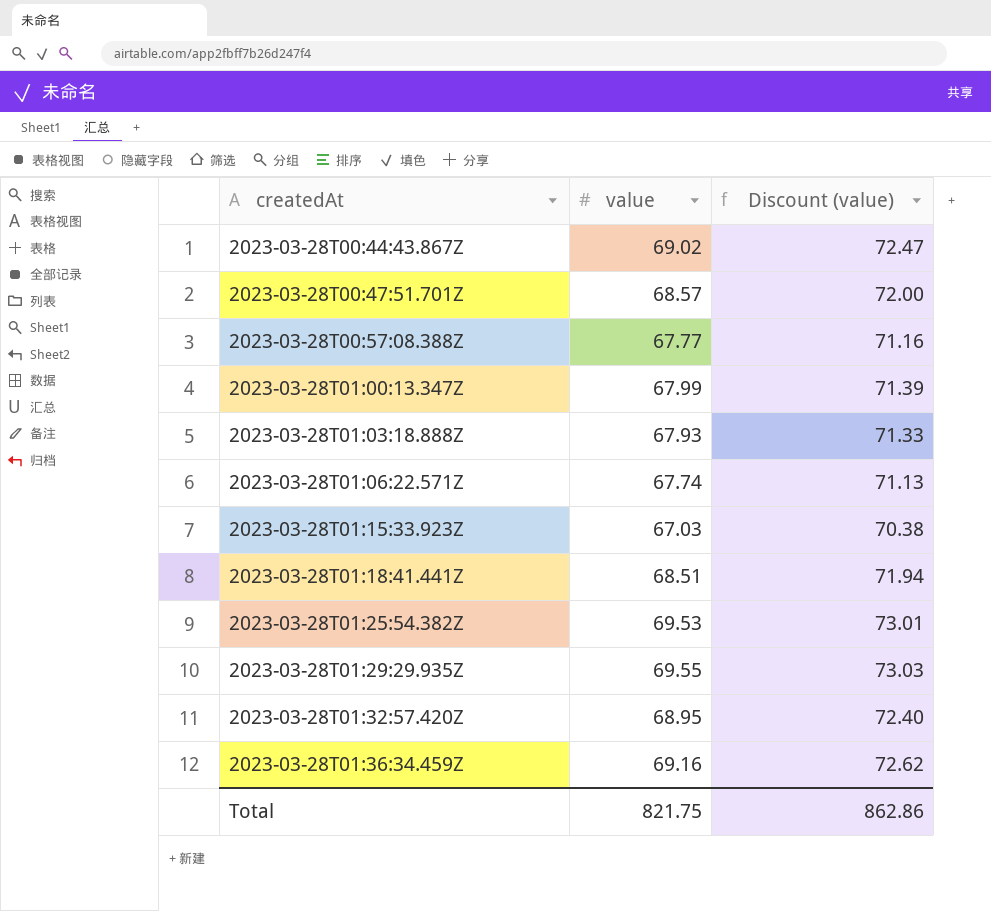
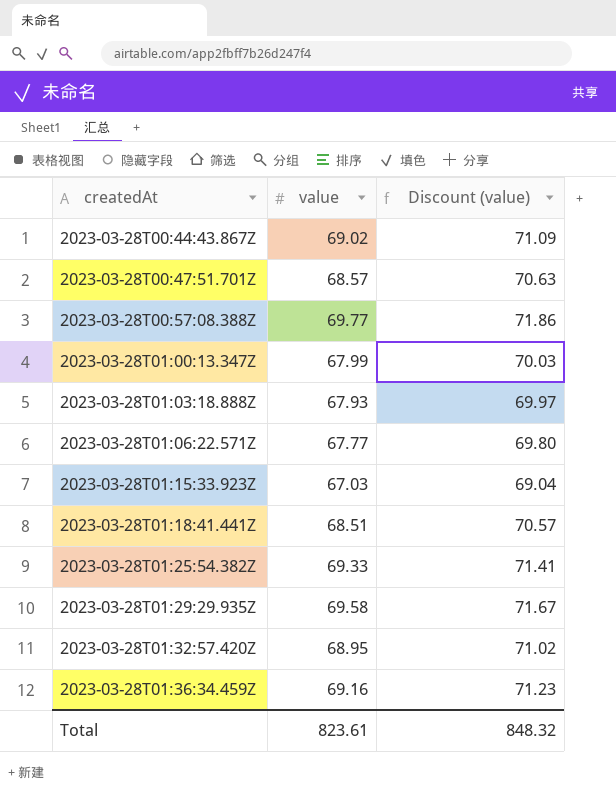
column Discount (value) | formula: [value] * 1.05 -> [value] * 1.03
2023-03-28T00:57:08.388Z | value: 67.77 -> 69.77
2023-03-28T01:06:22.571Z | value: 67.74 -> 67.77
2023-03-28T01:25:54.382Z | value: 69.53 -> 69.33
2023-03-28T01:29:29.935Z | value: 69.55 -> 69.58
Total | value: 821.75 -> 823.61
Total | Discount (value): 862.86 -> 848.32

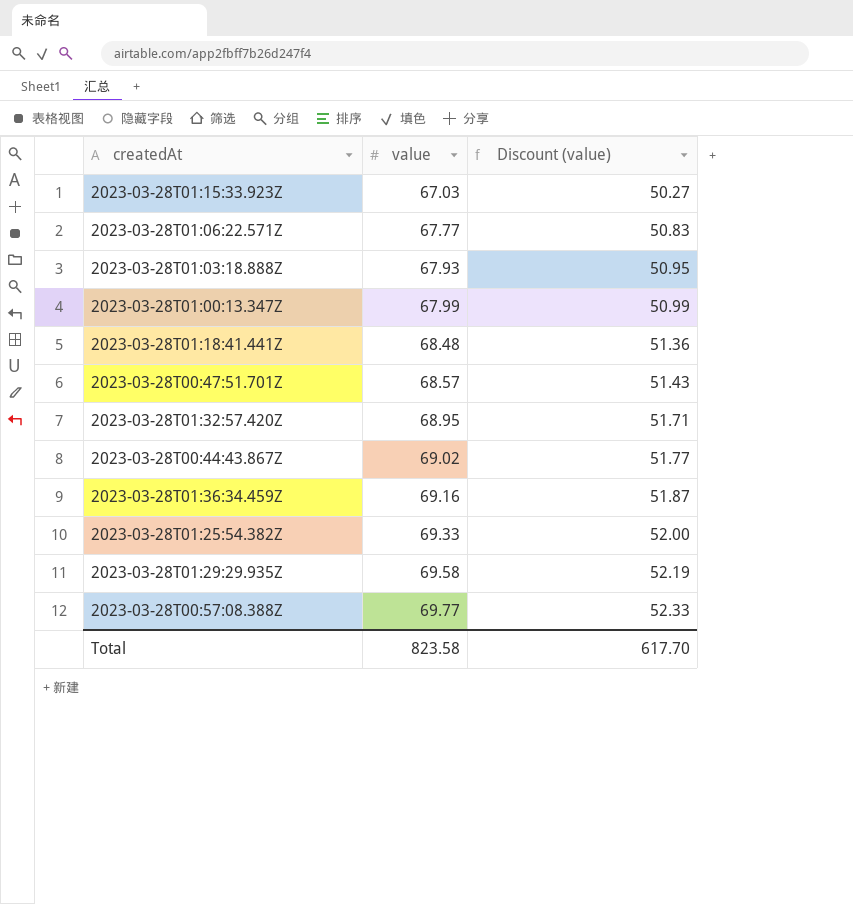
row order: createdAt ascending -> value ascending
column Discount (value) | formula: [value] * 1.03 -> [value] * 0.75
2023-03-28T01:18:41.441Z | value: 68.51 -> 68.48
Total | value: 823.61 -> 823.58
Total | Discount (value): 848.32 -> 617.70

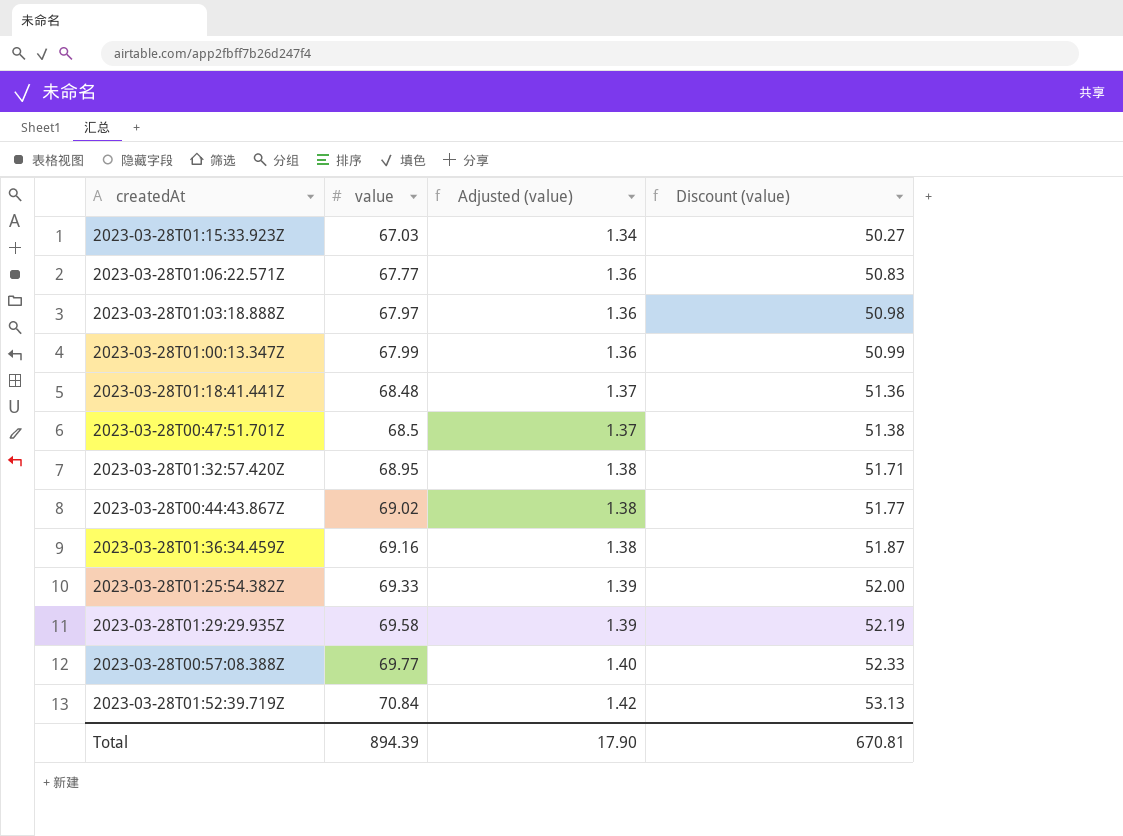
column Adjusted (value) | formula: none -> [value] * 0.02
2023-03-28T01:03:18.888Z | value: 67.93 -> 67.97
2023-03-28T01:03:18.888Z | Discount (value): 50.95 -> 50.98
2023-03-28T00:47:51.701Z | value: 68.57 -> 68.5
2023-03-28T00:47:51.701Z | Discount (value): 51.43 -> 51.38
row 2023-03-28T01:52:39.719Z: none -> 70.84 | 1.42 | 53.13
Total | value: 823.58 -> 894.39
Total | Discount (value): 617.70 -> 670.81

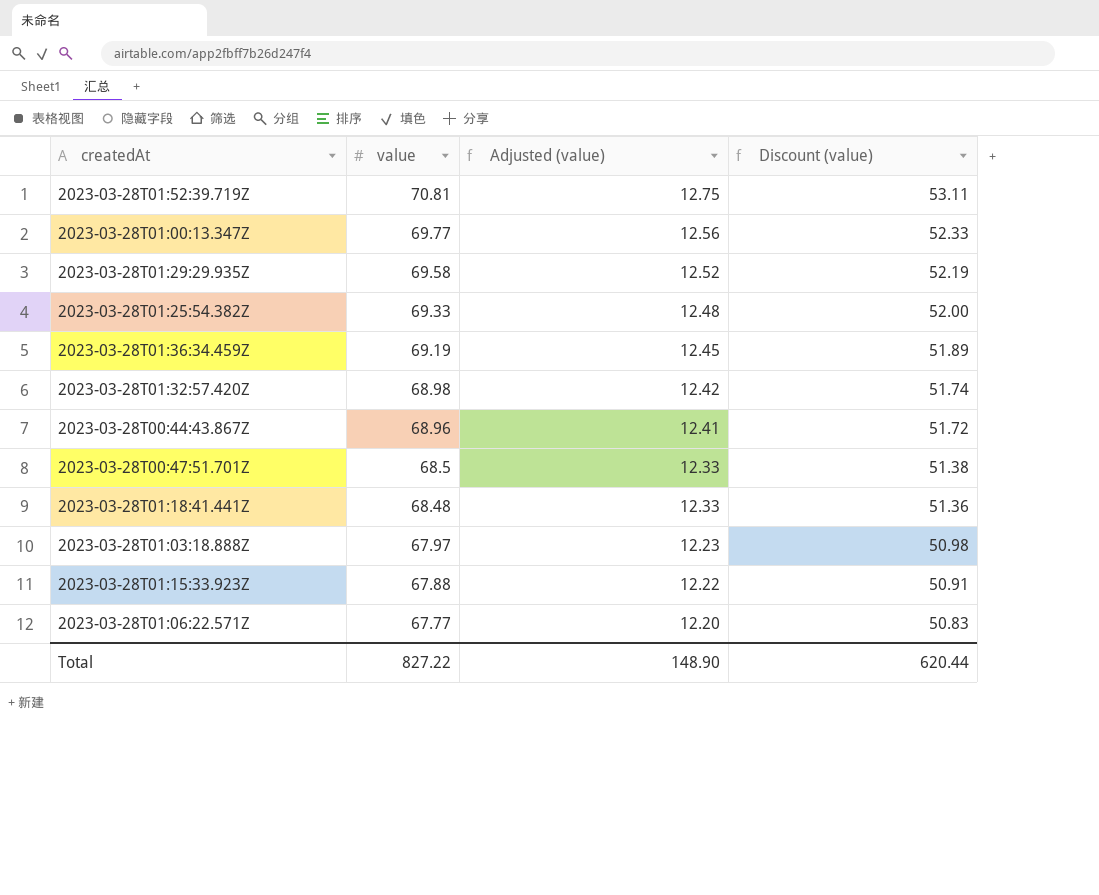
row order: value ascending -> value descending
column Adjusted (value) | formula: [value] * 0.02 -> [value] * 0.18
row 2023-03-28T00:57:08.388Z: 69.77 | 1.40 | 52.33 -> none
2023-03-28T01:52:39.719Z | value: 70.84 -> 70.81
2023-03-28T01:52:39.719Z | Discount (value): 53.13 -> 53.11
2023-03-28T01:00:13.347Z | value: 67.99 -> 69.77
2023-03-28T01:00:13.347Z | Discount (value): 50.99 -> 52.33
2023-03-28T01:36:34.459Z | value: 69.16 -> 69.19
2023-03-28T01:36:34.459Z | Discount (value): 51.87 -> 51.89
2023-03-28T01:32:57.420Z | value: 68.95 -> 68.98
2023-03-28T01:32:57.420Z | Discount (value): 51.71 -> 51.74
2023-03-28T00:44:43.867Z | value: 69.02 -> 68.96
2023-03-28T00:44:43.867Z | Discount (value): 51.77 -> 51.72
2023-03-28T01:15:33.923Z | value: 67.03 -> 67.88
2023-03-28T01:15:33.923Z | Discount (value): 50.27 -> 50.91
Total | value: 894.39 -> 827.22
Total | Adjusted (value): 17.90 -> 148.90
Total | Discount (value): 670.81 -> 620.44

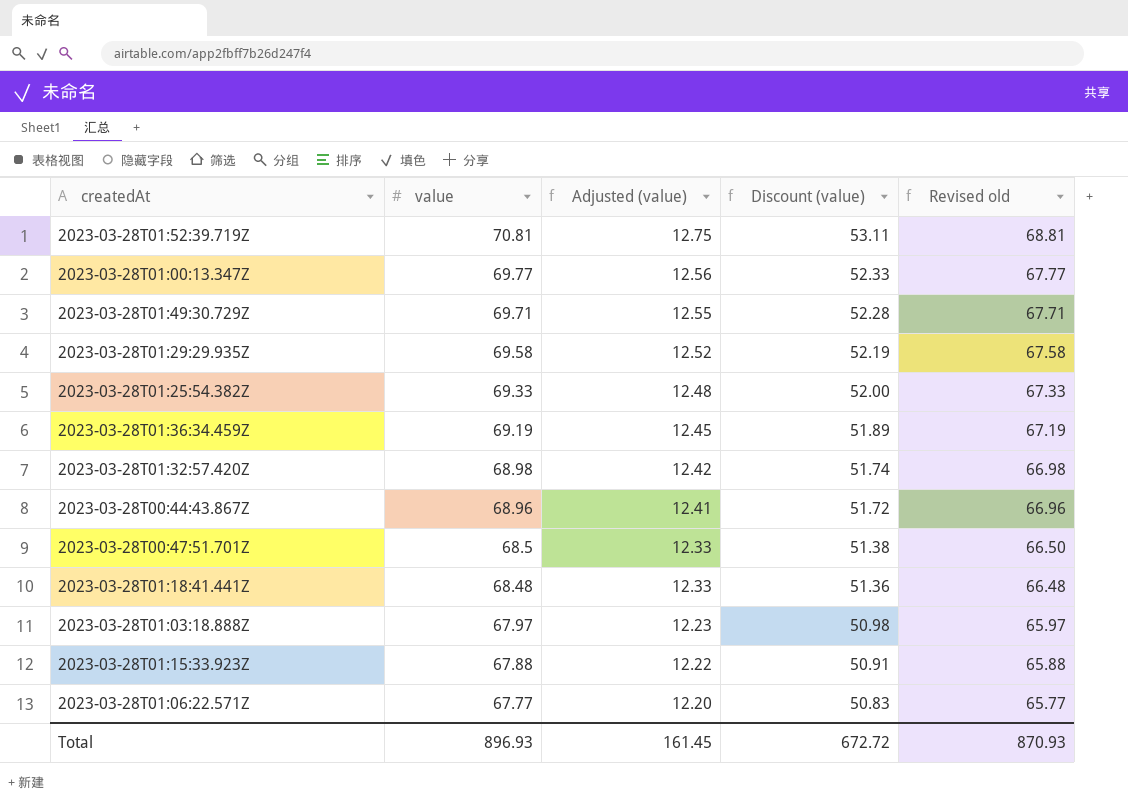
column Revised old | formula: none -> [value] - 2
row 2023-03-28T01:49:30.729Z: none -> 69.71 | 12.55 | 52.28 | 67.71
Total | value: 827.22 -> 896.93
Total | Adjusted (value): 148.90 -> 161.45
Total | Discount (value): 620.44 -> 672.72

